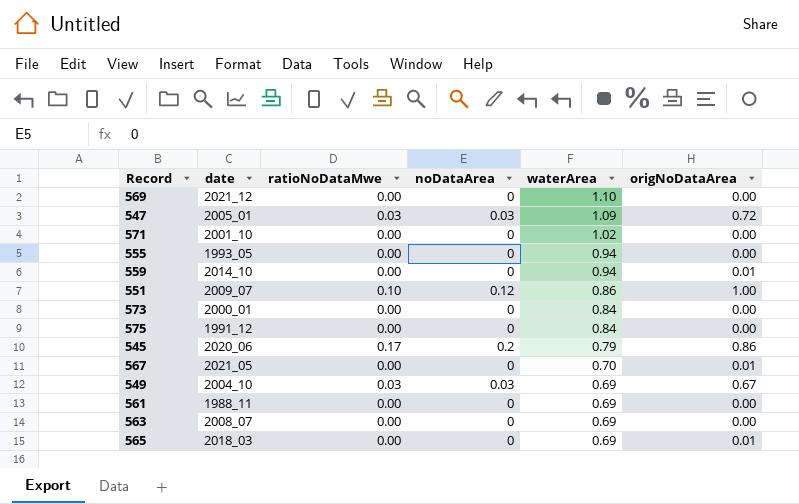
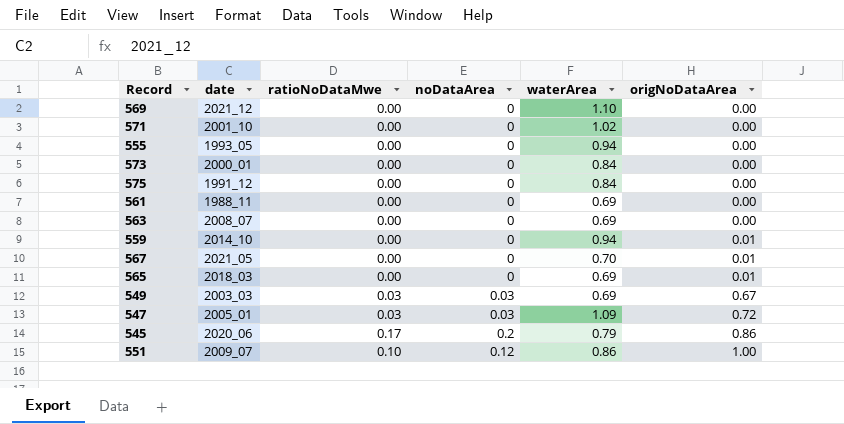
row order: waterArea descending -> origNoDataArea ascending
549 | date: 2004_10 -> 2003_03

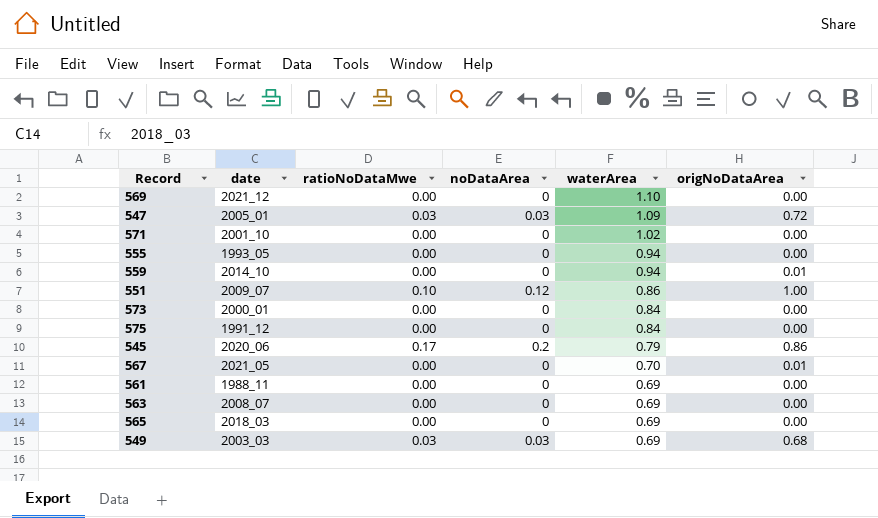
row order: origNoDataArea ascending -> waterArea descending
565 | origNoDataArea: 0.01 -> 0.00
549 | origNoDataArea: 0.67 -> 0.68

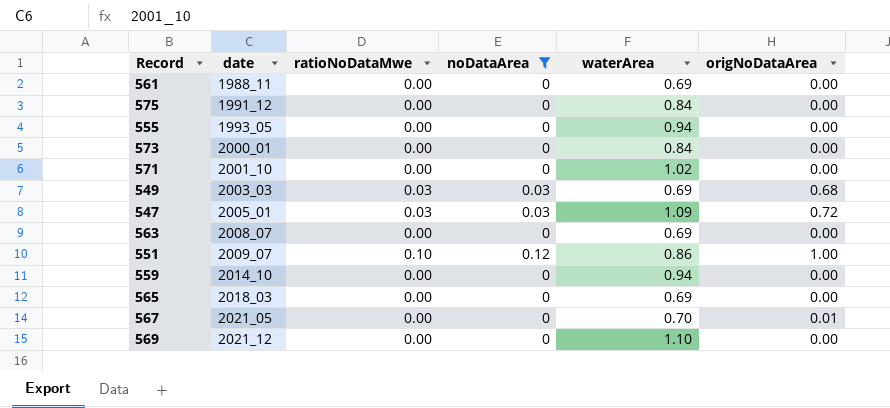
filter: none -> noDataArea != 0.2
row order: waterArea descending -> date ascending
559 | origNoDataArea: 0.01 -> 0.00

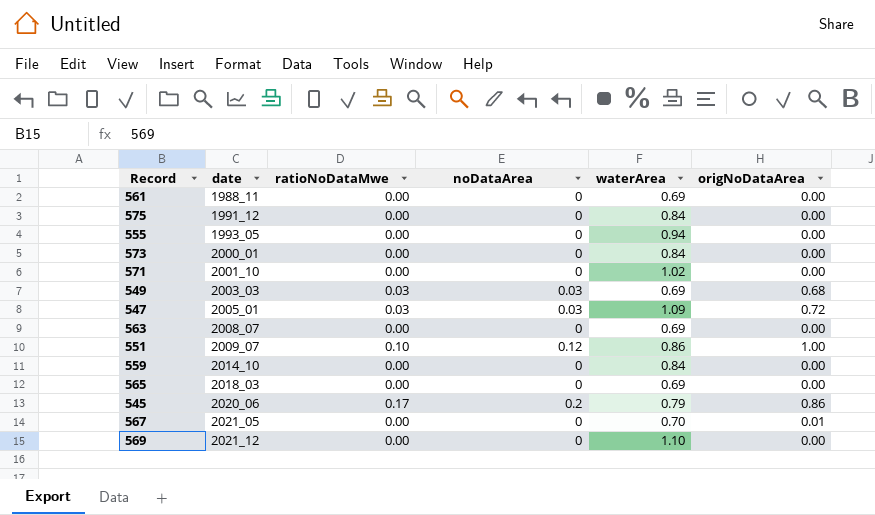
filter: noDataArea != 0.2 -> none
559 | waterArea: 0.94 -> 0.84

